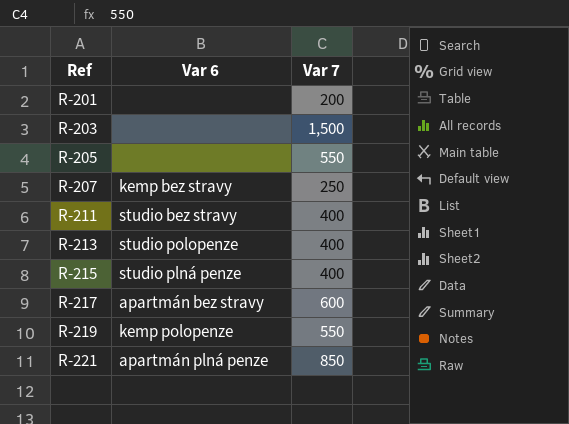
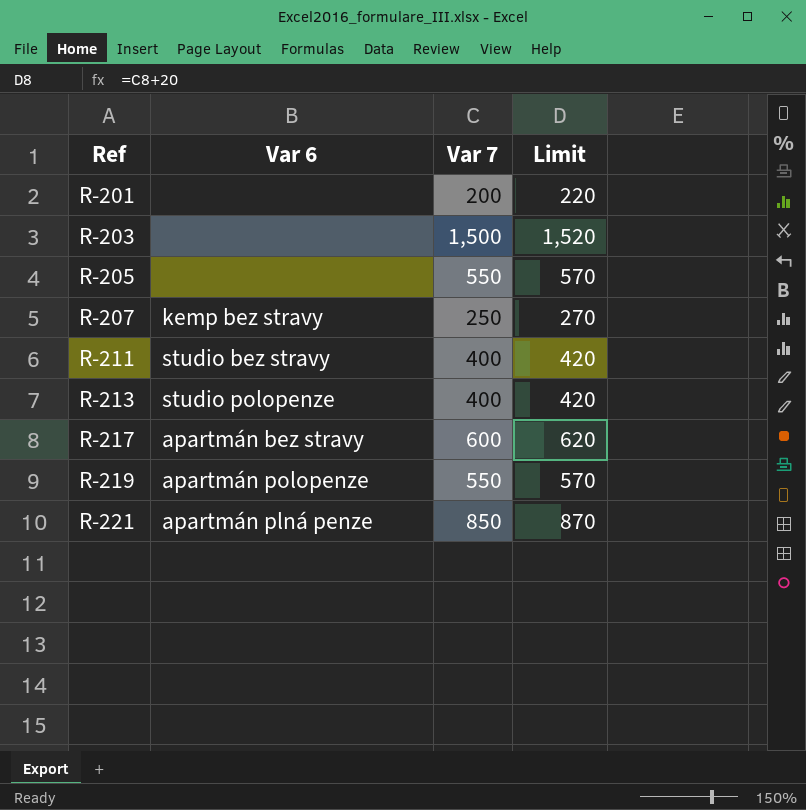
column Limit | formula: none -> [Var 7] + 20
row R-215: studio plná penze | 400 -> none
R-219 | Var 6: kemp polopenze -> apartmán polopenze

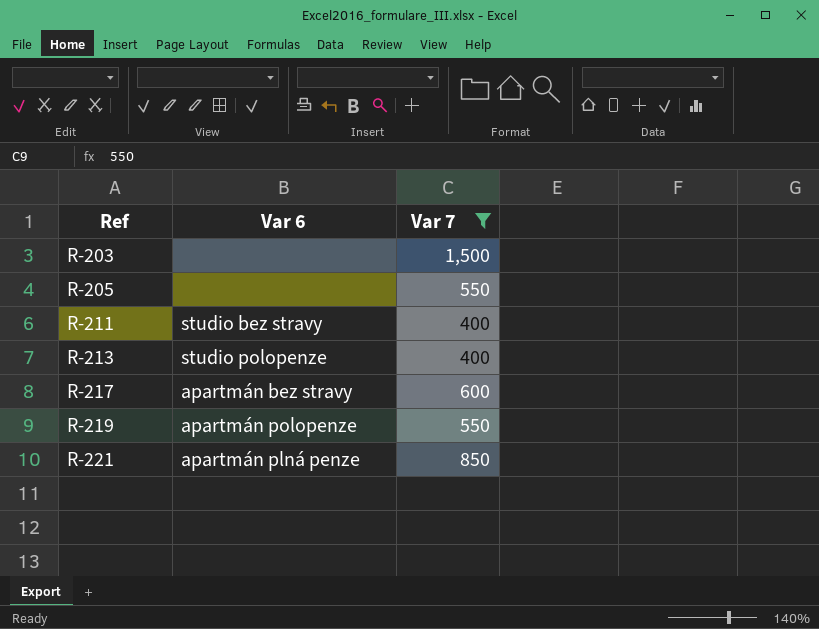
filter: none -> Var 7 >= 400
column Limit | formula: [Var 7] + 20 -> none

